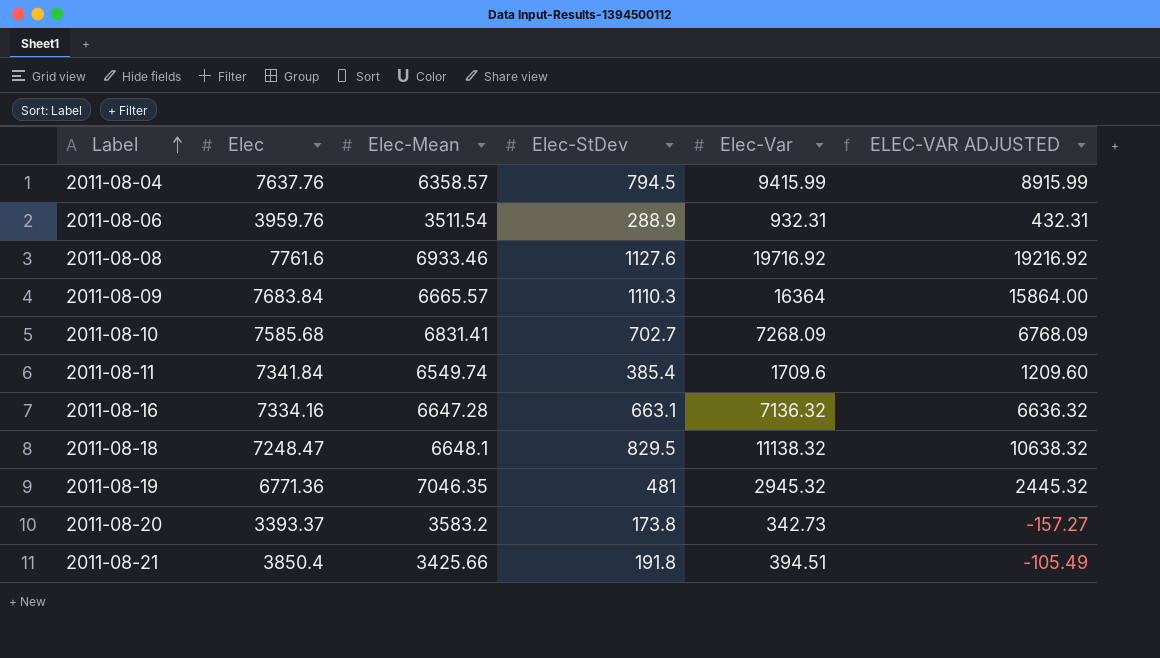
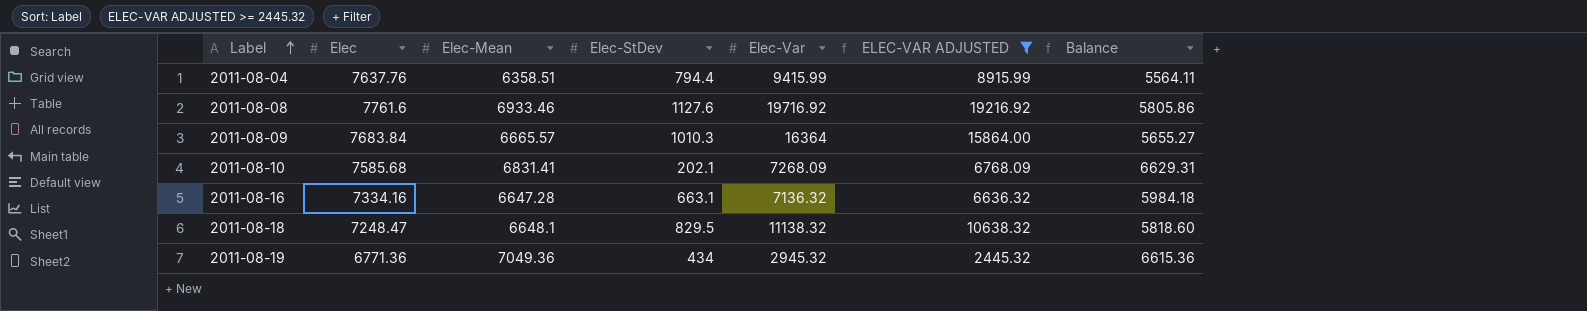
filter: none -> ELEC-VAR ADJUSTED >= 2445.32
column Balance | formula: none -> [Elec-Mean] - [Elec-StDev]
2011-08-04 | Elec-Mean: 6358.57 -> 6358.51
2011-08-04 | Elec-StDev: 794.5 -> 794.4
2011-08-09 | Elec-StDev: 1110.3 -> 1010.3
2011-08-10 | Elec-StDev: 702.7 -> 202.1
2011-08-19 | Elec-Mean: 7046.35 -> 7049.36
2011-08-19 | Elec-StDev: 481 -> 434

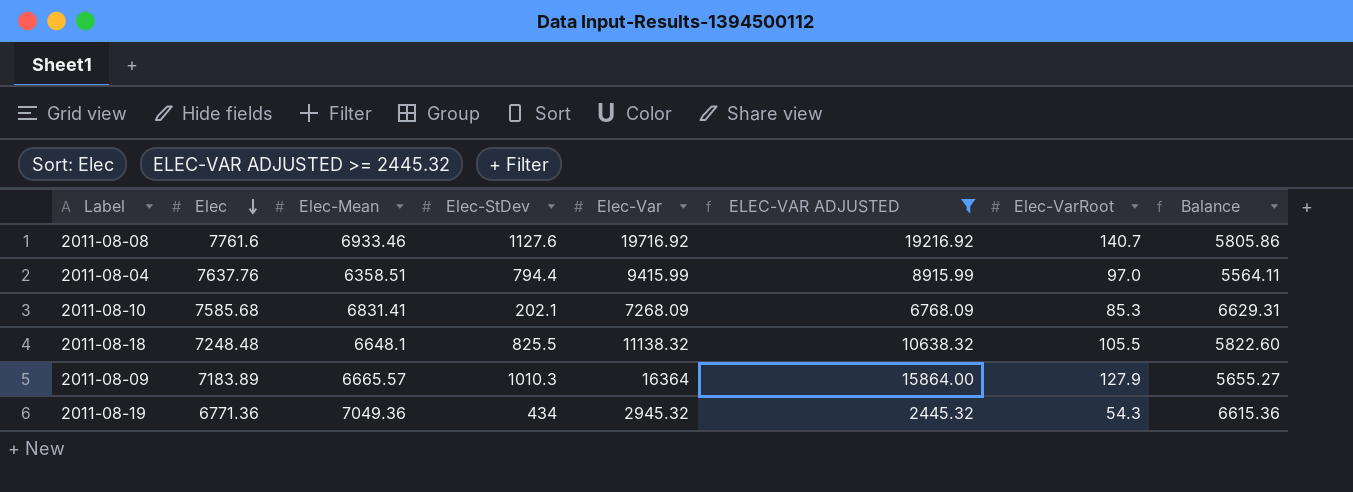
row order: Label ascending -> Elec descending
column Elec-VarRoot | position: none -> 7
row 2011-08-16: 7334.16 | 6647.28 | 663.1 | 7136.32 | 6636.32 | 5984.18 -> none
2011-08-18 | Elec: 7248.47 -> 7248.48
2011-08-18 | Elec-StDev: 829.5 -> 825.5
2011-08-18 | Balance: 5818.60 -> 5822.60
2011-08-09 | Elec: 7683.84 -> 7183.89

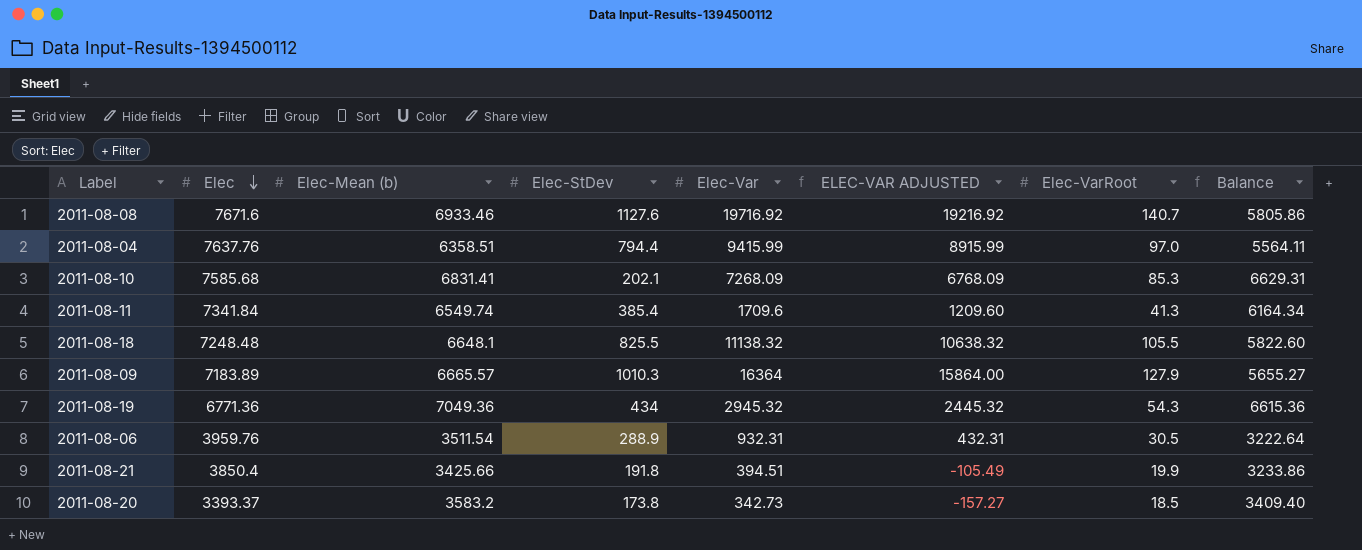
filter: ELEC-VAR ADJUSTED >= 2445.32 -> none
column name: Elec-Mean -> Elec-Mean (b)
2011-08-08 | Elec: 7761.6 -> 7671.6

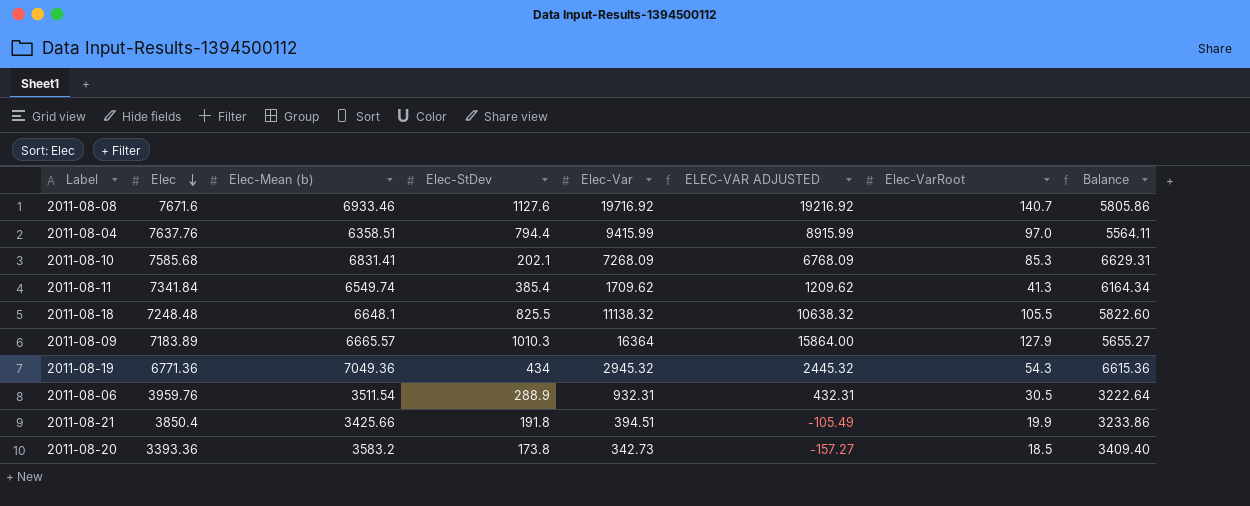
2011-08-11 | Elec-Var: 1709.6 -> 1709.62
2011-08-11 | ELEC-VAR ADJUSTED: 1209.60 -> 1209.62
2011-08-20 | Elec: 3393.37 -> 3393.36

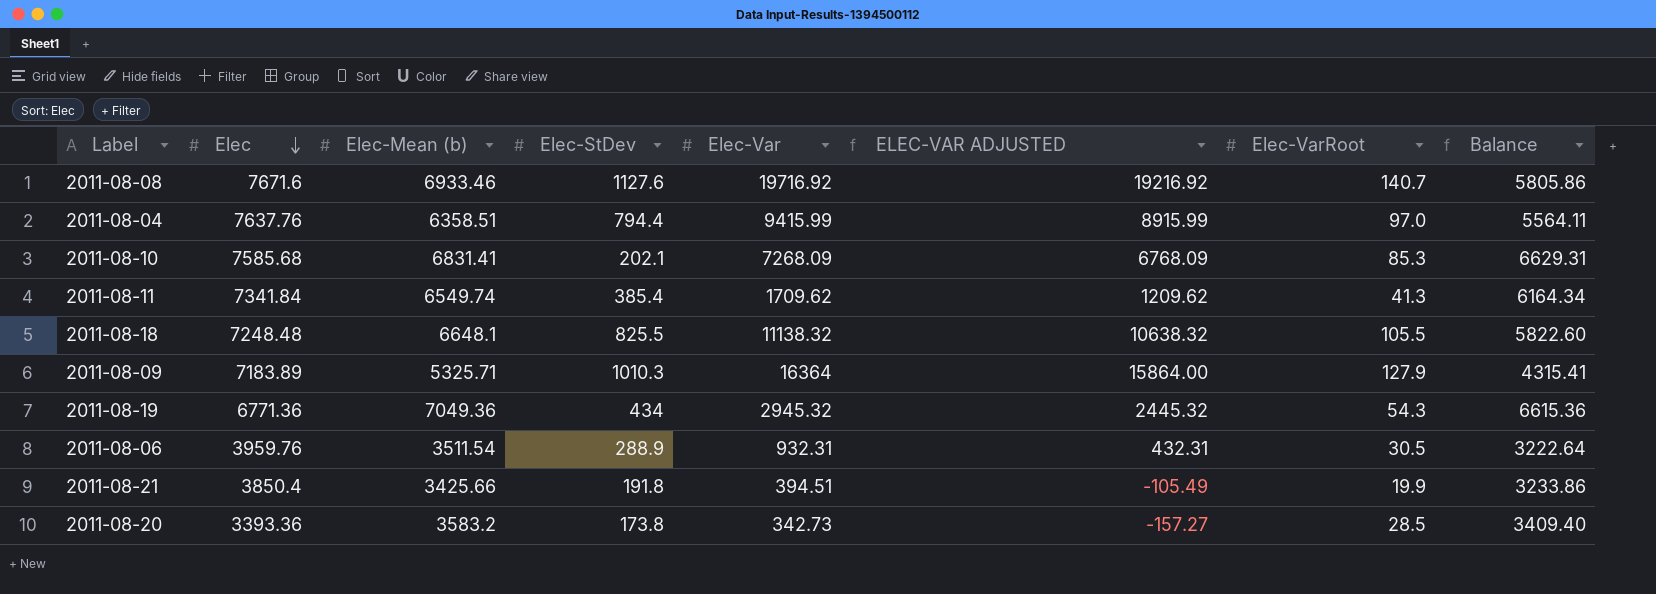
2011-08-09 | Elec-Mean (b): 6665.57 -> 5325.71
2011-08-09 | Balance: 5655.27 -> 4315.41
2011-08-20 | Elec-VarRoot: 18.5 -> 28.5

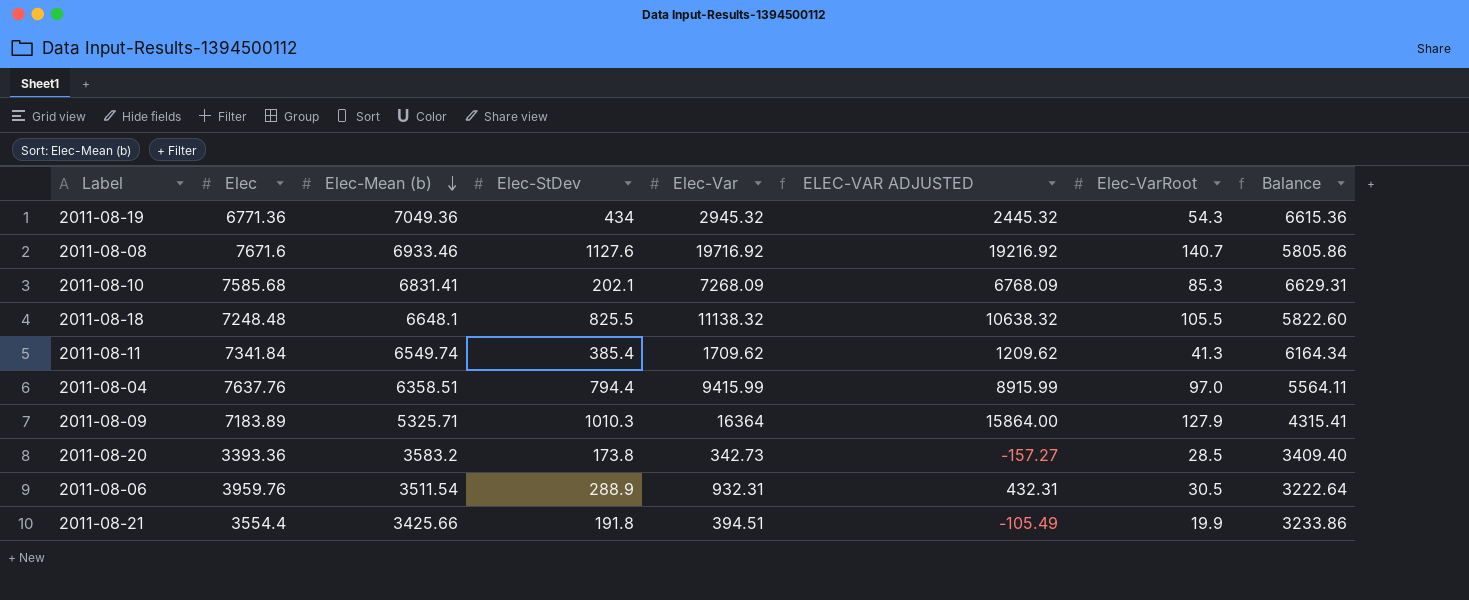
row order: Elec descending -> Elec-Mean (b) descending
2011-08-21 | Elec: 3850.4 -> 3554.4

